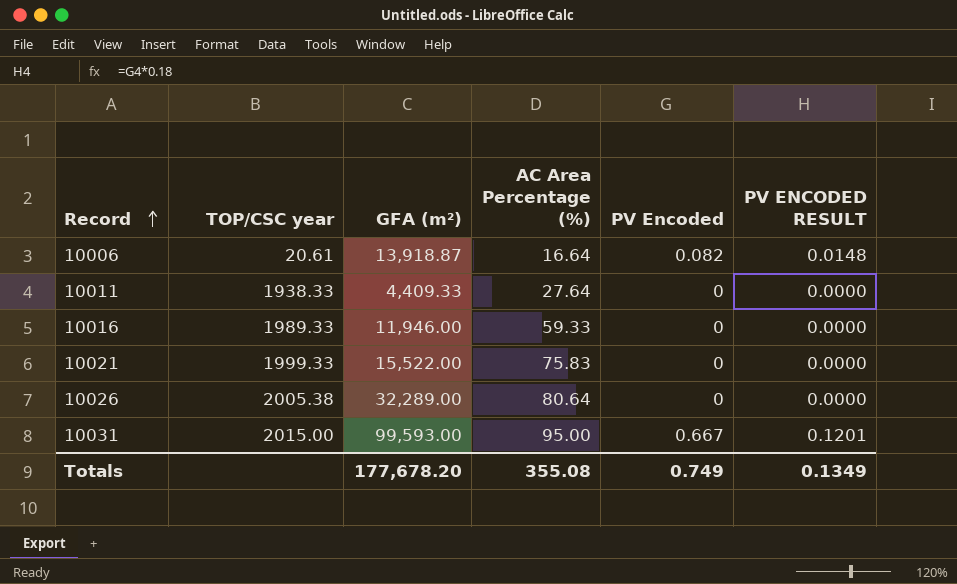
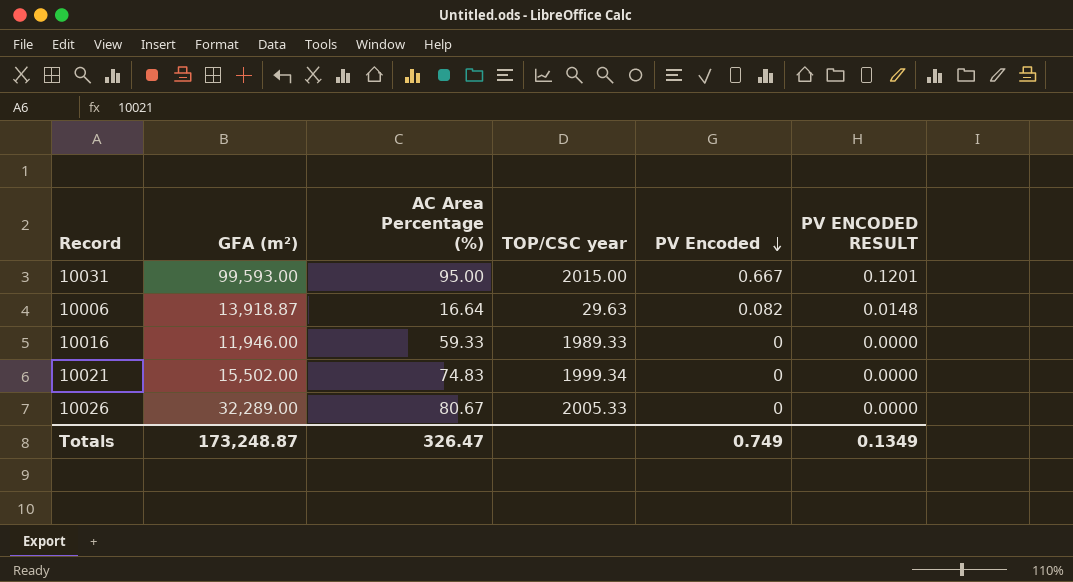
row order: Record ascending -> PV Encoded descending
column TOP/CSC year | position: 2 -> 4
row 10011: 1938.33 | 4,409.33 | 27.64 | 0 | 0.0000 -> none
10006 | TOP/CSC year: 20.61 -> 29.63
10021 | GFA (m²): 15,522.00 -> 15,502.00
10021 | AC Area Percentage (%): 75.83 -> 74.83
10021 | TOP/CSC year: 1999.33 -> 1999.34
10026 | AC Area Percentage (%): 80.64 -> 80.67
10026 | TOP/CSC year: 2005.38 -> 2005.33
Totals | GFA (m²): 177,678.20 -> 173,248.87
Totals | AC Area Percentage (%): 355.08 -> 326.47

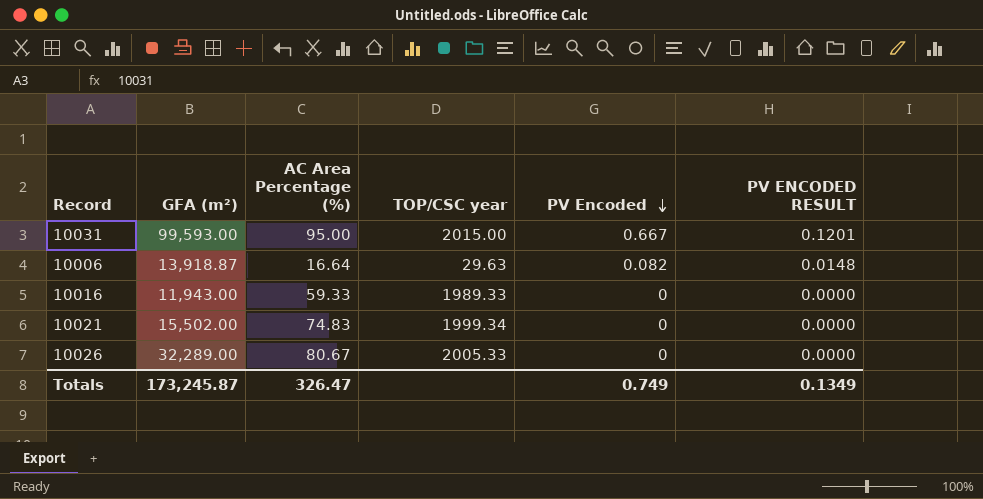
10016 | GFA (m²): 11,946.00 -> 11,943.00
Totals | GFA (m²): 173,248.87 -> 173,245.87

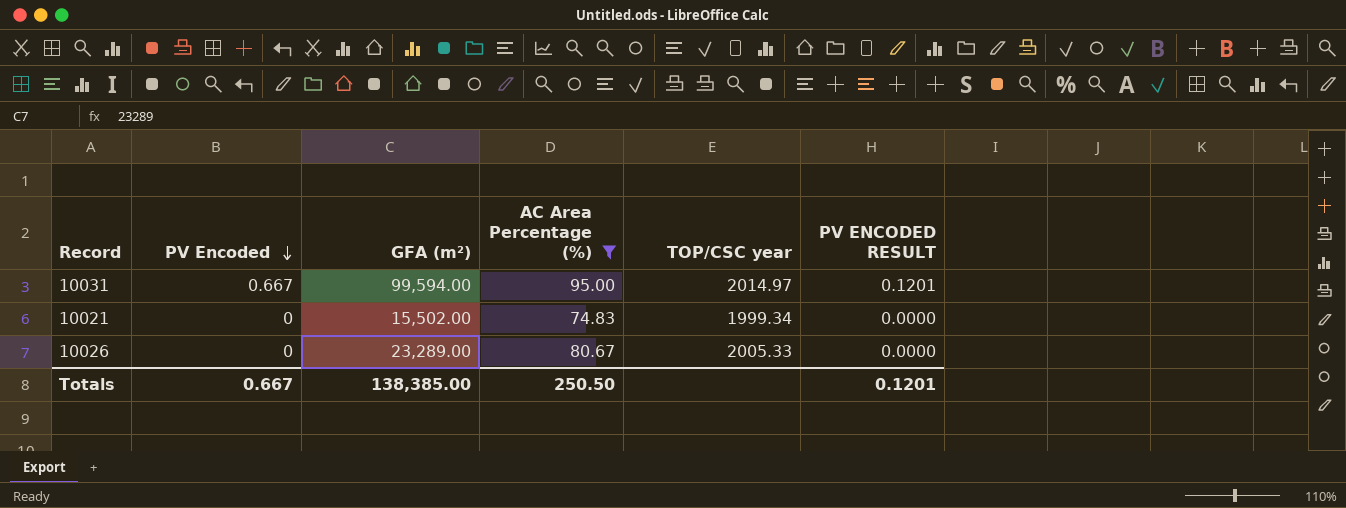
filter: none -> AC Area Percentage (%) >= 74.83
column PV Encoded | position: 5 -> 2
10031 | GFA (m²): 99,593.00 -> 99,594.00
10031 | TOP/CSC year: 2015.00 -> 2014.97
10026 | GFA (m²): 32,289.00 -> 23,289.00
Totals | PV Encoded: 0.749 -> 0.667
Totals | GFA (m²): 173,245.87 -> 138,385.00
Totals | AC Area Percentage (%): 326.47 -> 250.50
Totals | PV ENCODED RESULT: 0.1349 -> 0.1201

